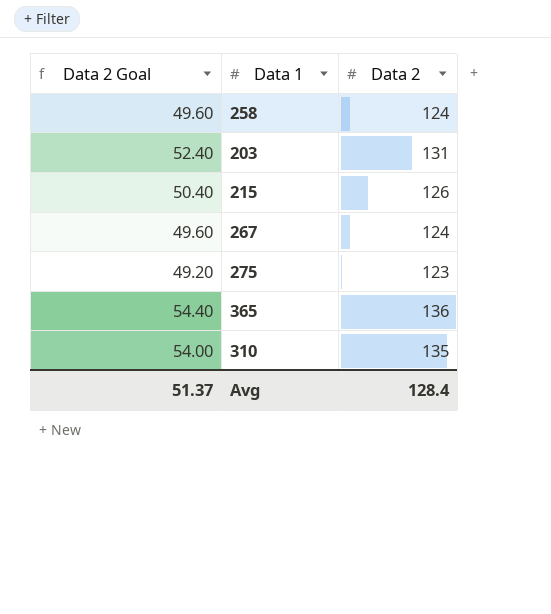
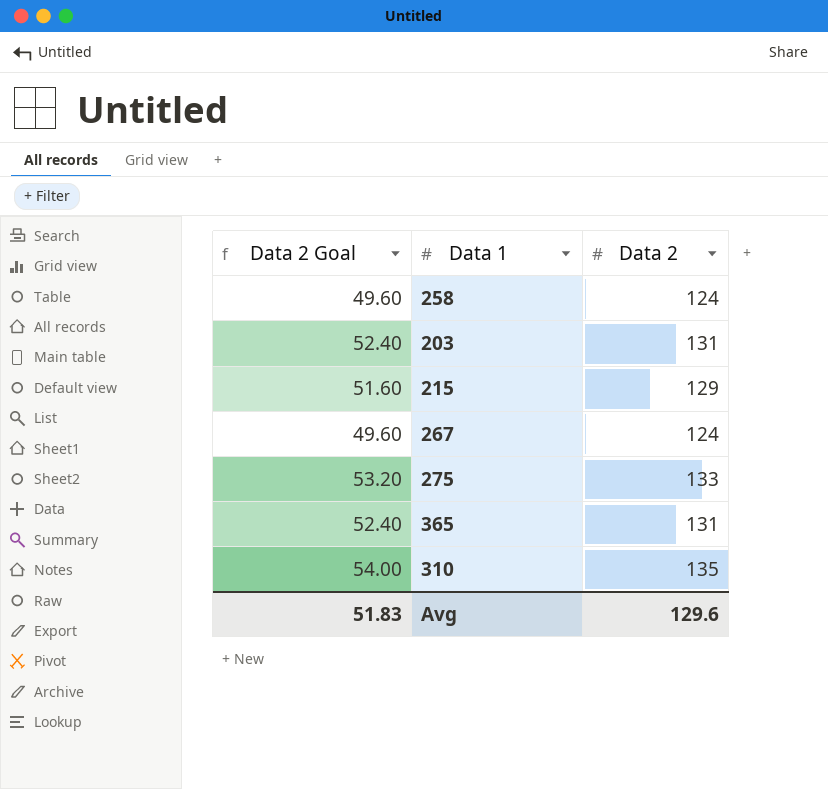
215 | Data 2 Goal: 50.40 -> 51.60
215 | Data 2: 126 -> 129
275 | Data 2 Goal: 49.20 -> 53.20
275 | Data 2: 123 -> 133
365 | Data 2 Goal: 54.40 -> 52.40
365 | Data 2: 136 -> 131
Avg | Data 2 Goal: 51.37 -> 51.83
Avg | Data 2: 128.4 -> 129.6

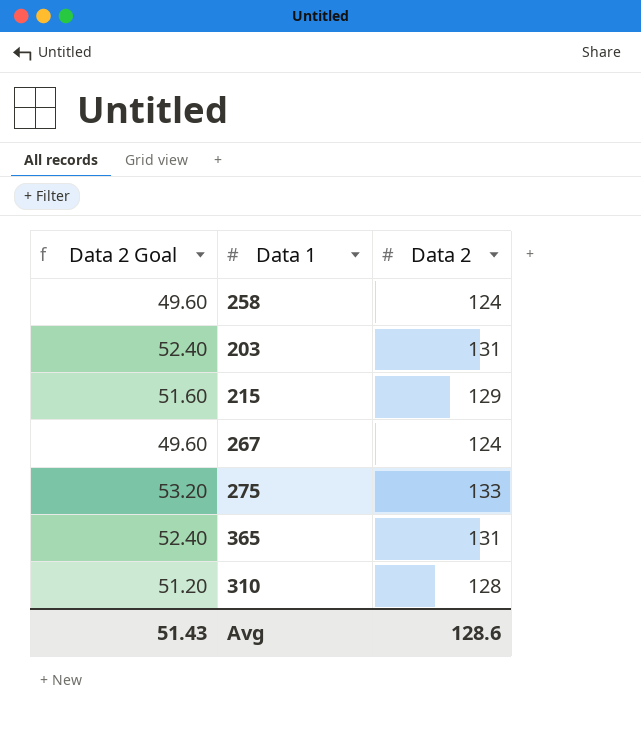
310 | Data 2 Goal: 54.00 -> 51.20
310 | Data 2: 135 -> 128
Avg | Data 2 Goal: 51.83 -> 51.43
Avg | Data 2: 129.6 -> 128.6

